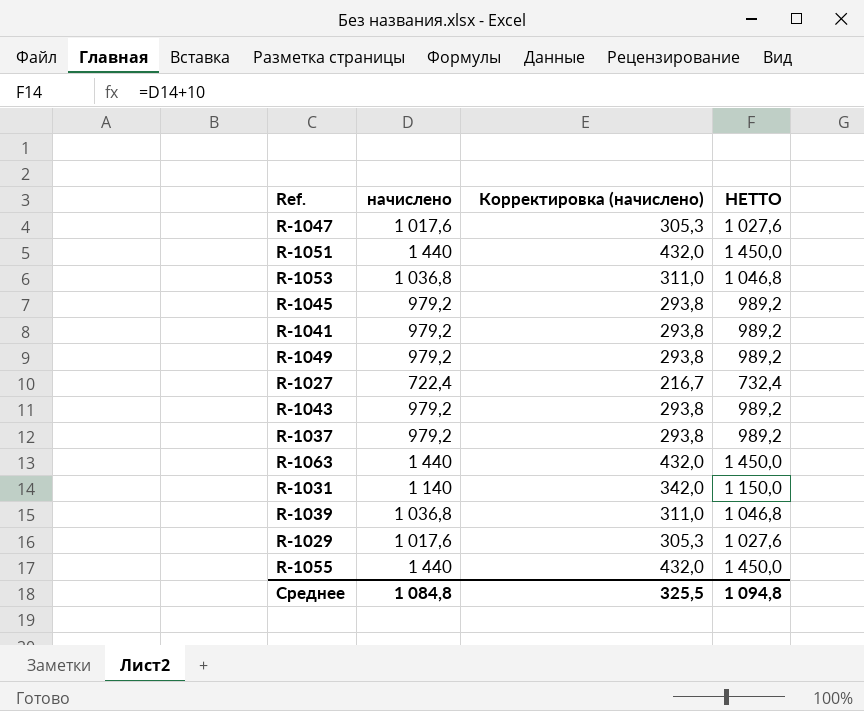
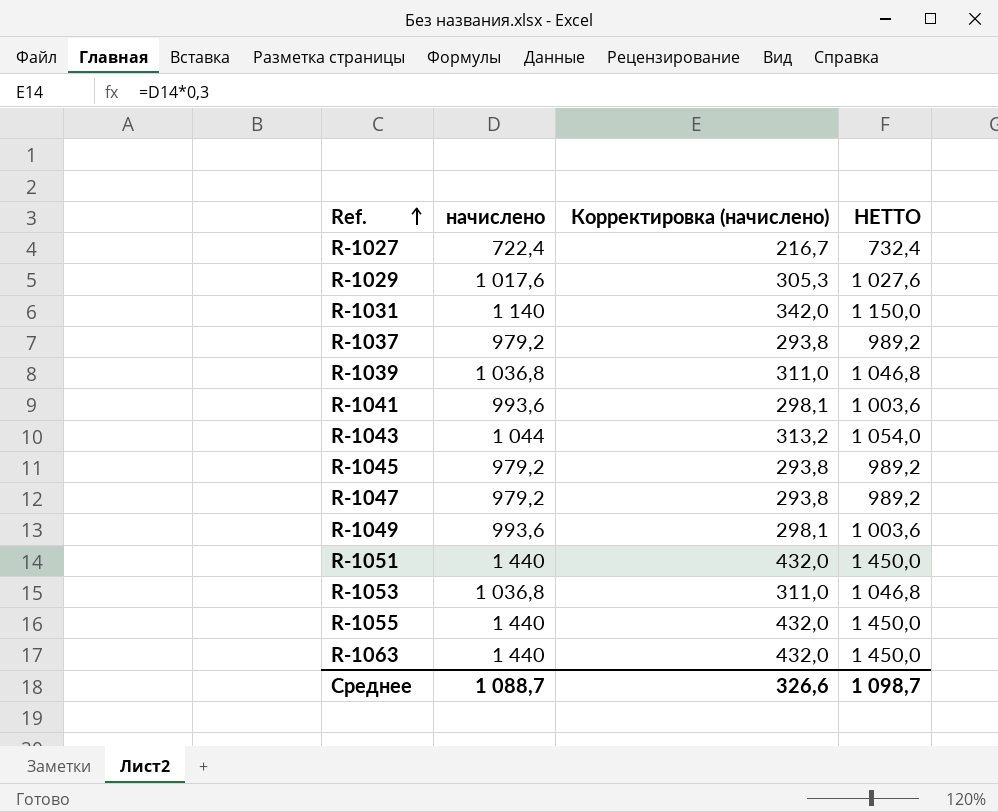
row order: none -> Ref. ascending
R-1041 | начислено: 979,2 -> 993,6
R-1041 | Корректировка (начислено): 293,8 -> 298,1
R-1041 | НЕТТО: 989,2 -> 1 003,6
R-1043 | начислено: 979,2 -> 1 044
R-1043 | Корректировка (начислено): 293,8 -> 313,2
R-1043 | НЕТТО: 989,2 -> 1 054,0
R-1047 | начислено: 1 017,6 -> 979,2
R-1047 | Корректировка (начислено): 305,3 -> 293,8
R-1047 | НЕТТО: 1 027,6 -> 989,2
R-1049 | начислено: 979,2 -> 993,6
R-1049 | Корректировка (начислено): 293,8 -> 298,1
R-1049 | НЕТТО: 989,2 -> 1 003,6
Среднее | начислено: 1 084,8 -> 1 088,7
Среднее | Корректировка (начислено): 325,5 -> 326,6
Среднее | НЕТТО: 1 094,8 -> 1 098,7

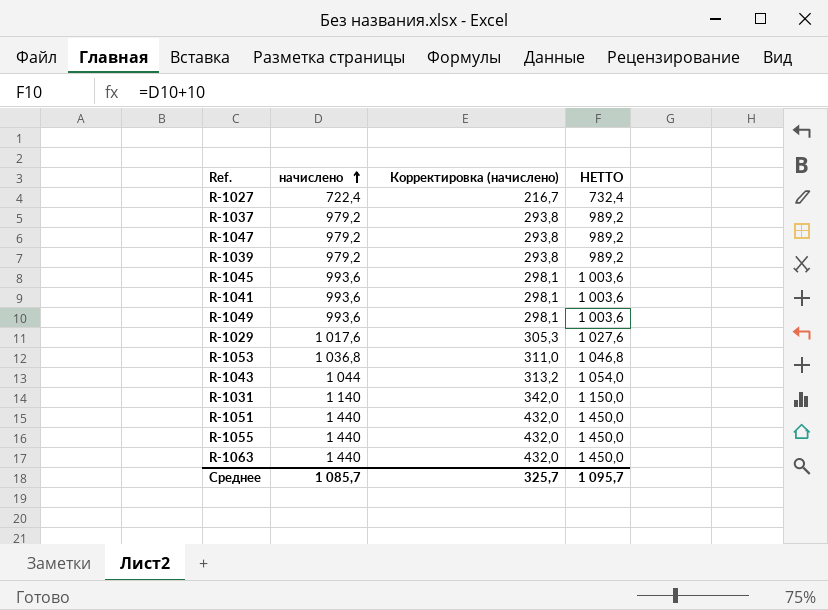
row order: Ref. ascending -> начислено ascending
R-1039 | начислено: 1 036,8 -> 979,2
R-1039 | Корректировка (начислено): 311,0 -> 293,8
R-1039 | НЕТТО: 1 046,8 -> 989,2
R-1045 | начислено: 979,2 -> 993,6
R-1045 | Корректировка (начислено): 293,8 -> 298,1
R-1045 | НЕТТО: 989,2 -> 1 003,6
Среднее | начислено: 1 088,7 -> 1 085,7
Среднее | Корректировка (начислено): 326,6 -> 325,7
Среднее | НЕТТО: 1 098,7 -> 1 095,7

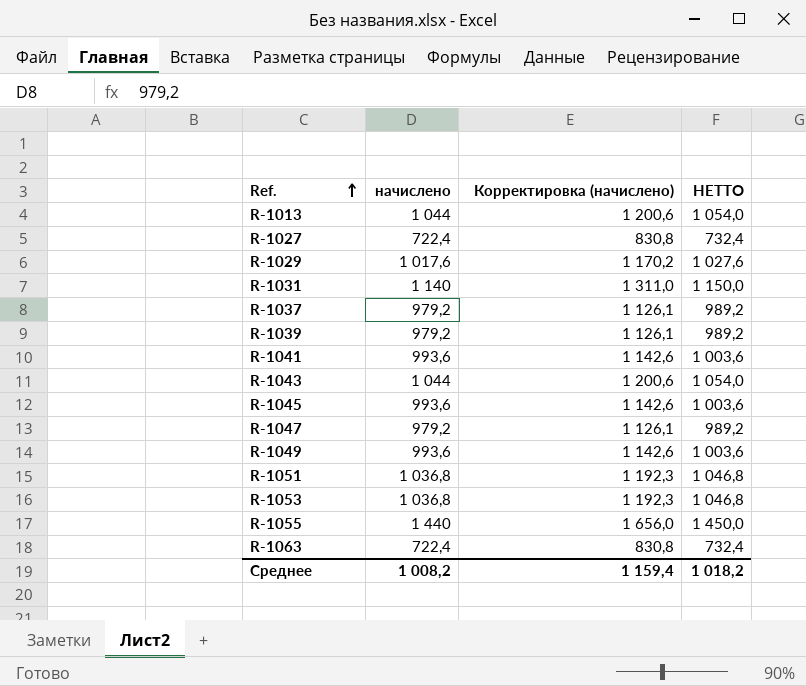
row order: начислено ascending -> Ref. ascending
column Корректировка (начислено) | formula: [начислено] * 0,3 -> [начислено] * 1,15
row R-1013: none -> 1 044 | 1 200,6 | 1 054,0
R-1051 | начислено: 1 440 -> 1 036,8
R-1051 | НЕТТО: 1 450,0 -> 1 046,8
R-1063 | начислено: 1 440 -> 722,4
R-1063 | НЕТТО: 1 450,0 -> 732,4
Среднее | начислено: 1 085,7 -> 1 008,2
Среднее | Корректировка (начислено): 325,7 -> 1 159,4
Среднее | НЕТТО: 1 095,7 -> 1 018,2

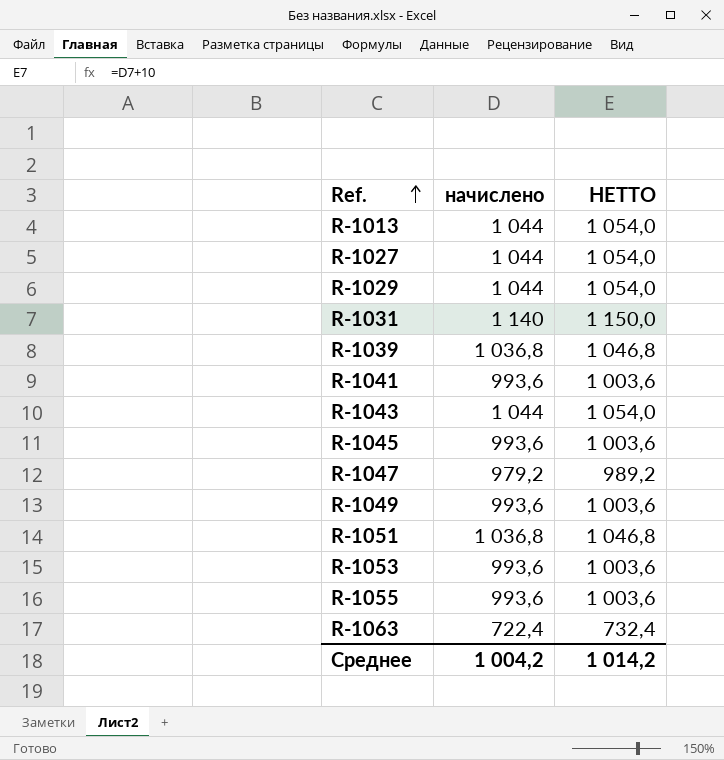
column Корректировка (начислено) | formula: [начислено] * 1,15 -> none
row R-1037: 979,2 | 1 126,1 | 989,2 -> none
R-1027 | начислено: 722,4 -> 1 044
R-1027 | НЕТТО: 732,4 -> 1 054,0
R-1029 | начислено: 1 017,6 -> 1 044
R-1029 | НЕТТО: 1 027,6 -> 1 054,0
R-1039 | начислено: 979,2 -> 1 036,8
R-1039 | НЕТТО: 989,2 -> 1 046,8
R-1053 | начислено: 1 036,8 -> 993,6
R-1053 | НЕТТО: 1 046,8 -> 1 003,6
R-1055 | начислено: 1 440 -> 993,6
R-1055 | НЕТТО: 1 450,0 -> 1 003,6
Среднее | начислено: 1 008,2 -> 1 004,2
Среднее | НЕТТО: 1 018,2 -> 1 014,2

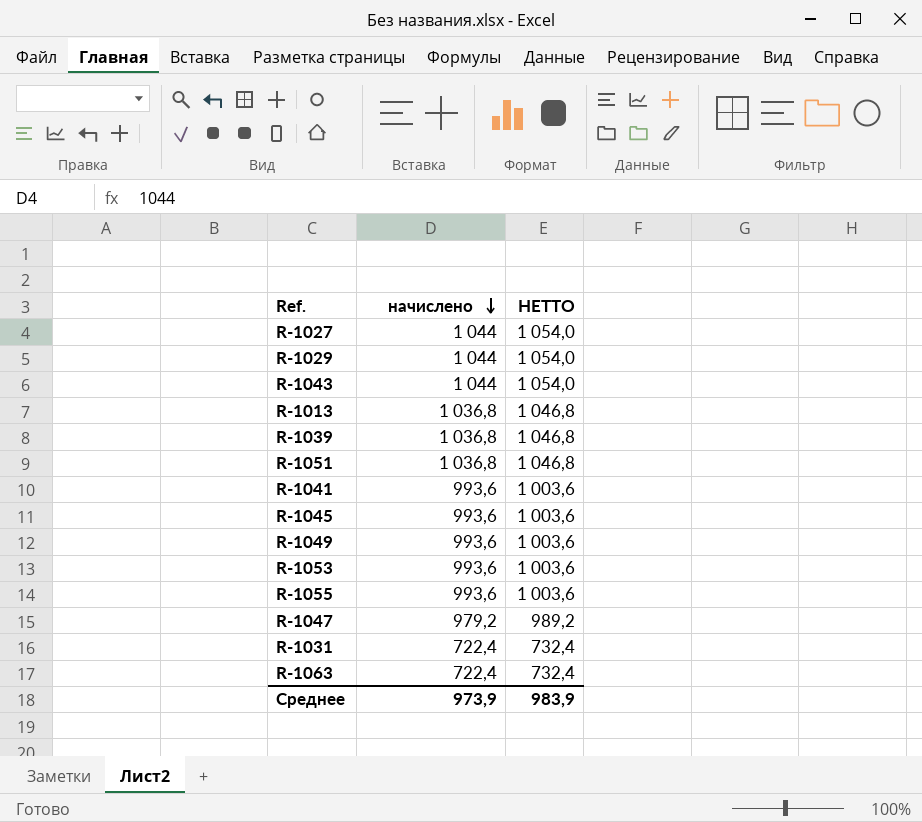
row order: Ref. ascending -> начислено descending
R-1013 | начислено: 1 044 -> 1 036,8
R-1013 | НЕТТО: 1 054,0 -> 1 046,8
R-1031 | начислено: 1 140 -> 722,4
R-1031 | НЕТТО: 1 150,0 -> 732,4
Среднее | начислено: 1 004,2 -> 973,9
Среднее | НЕТТО: 1 014,2 -> 983,9

